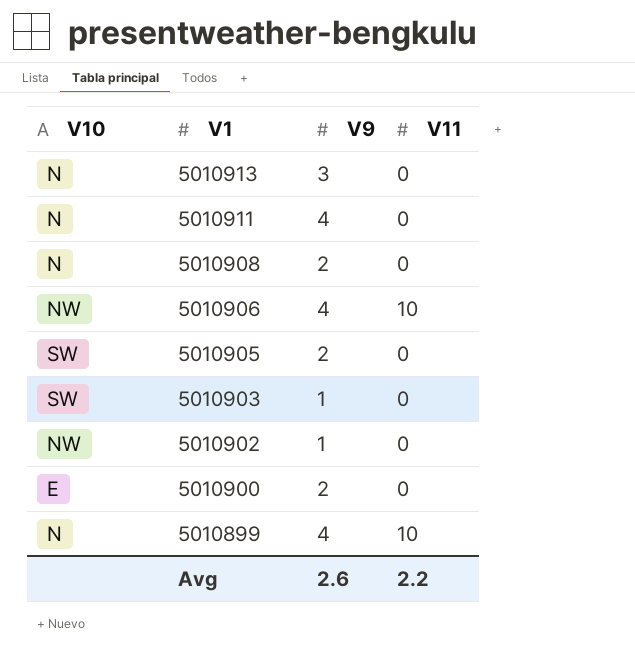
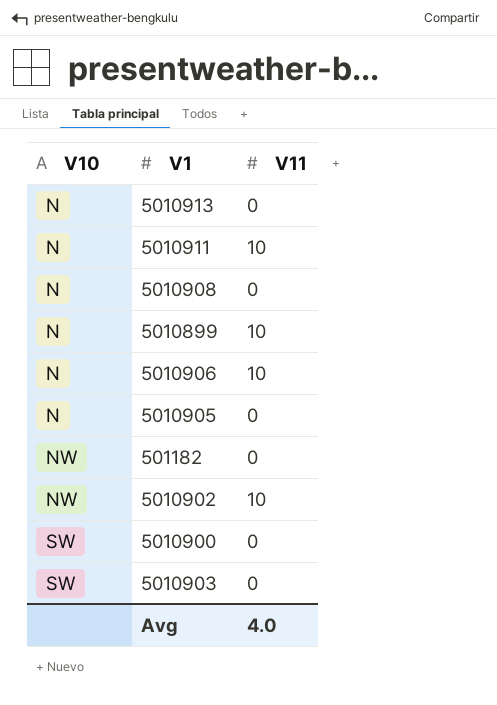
row order: V1 descending -> V10 ascending
column V9 | position: 3 -> none
5010911 | V11: 0 -> 10
5010906 | V10: NW -> N
5010905 | V10: SW -> N
row 501182: none -> NW | 0
5010902 | V11: 0 -> 10
5010900 | V10: E -> SW
Avg | V11: 2.2 -> 4.0

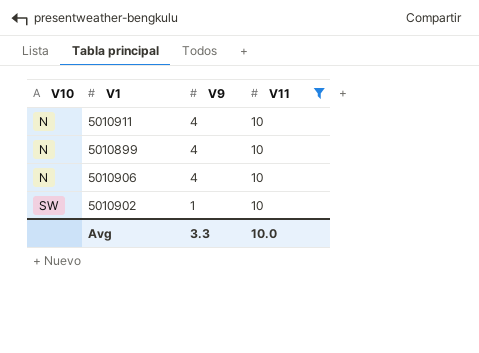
filter: none -> V11 = 10
column V9 | position: none -> 3
5010902 | V10: NW -> SW
Avg | V11: 4.0 -> 10.0

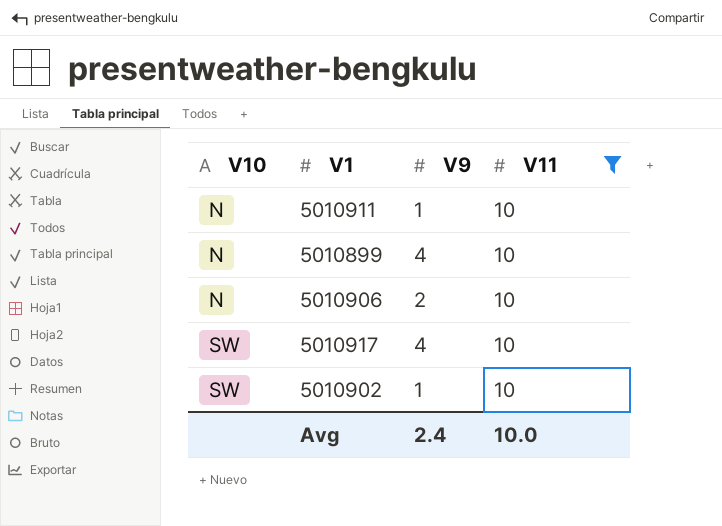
5010911 | V9: 4 -> 1
5010906 | V9: 4 -> 2
row 5010917: none -> SW | 4 | 10
Avg | V9: 3.3 -> 2.4

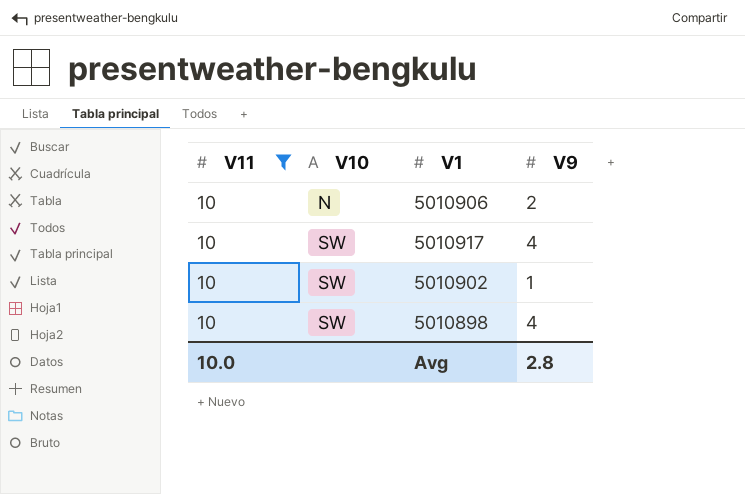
column V11 | position: 4 -> 1
row 5010911: N | 1 | 10 -> none
row 5010899: N | 4 | 10 -> none
row 5010898: none -> 10 | SW | 4
Avg | V9: 2.4 -> 2.8

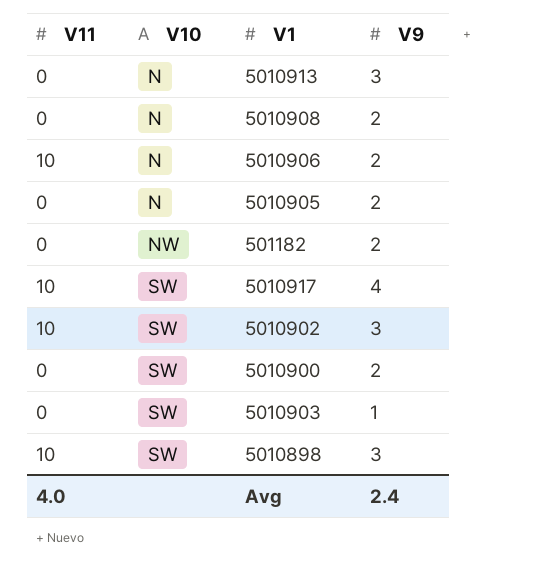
filter: V11 = 10 -> none
5010902 | V9: 1 -> 3
5010898 | V9: 4 -> 3
Avg | V11: 10.0 -> 4.0
Avg | V9: 2.8 -> 2.4

